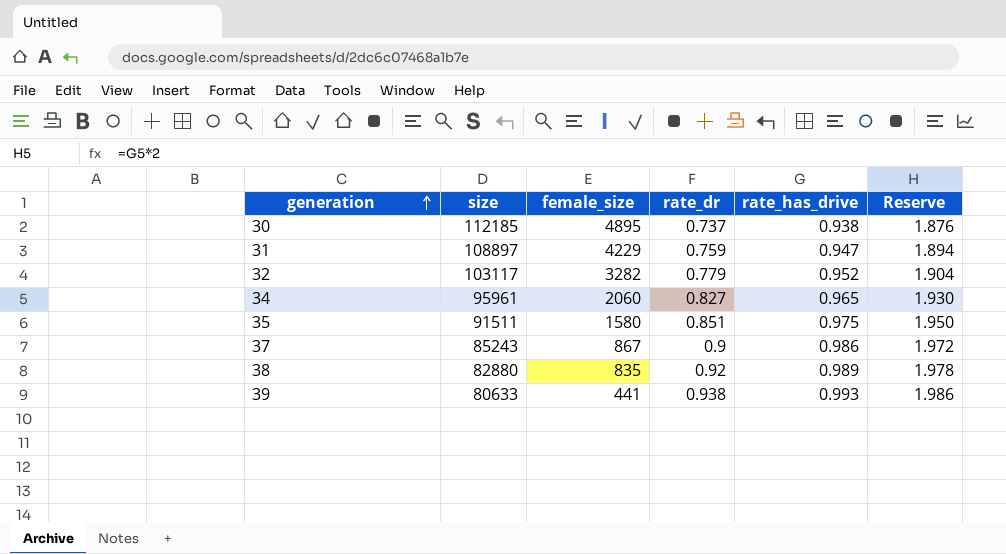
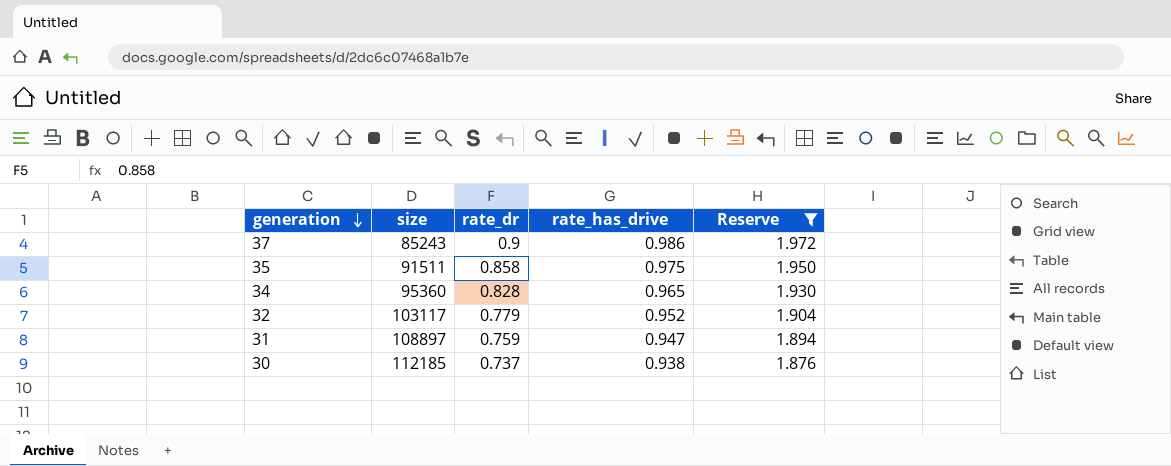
filter: none -> Reserve <= 1.972
row order: generation ascending -> generation descending
column female_size | position: 3 -> none
35 | rate_dr: 0.851 -> 0.858
34 | size: 95961 -> 95360
34 | rate_dr: 0.827 -> 0.828

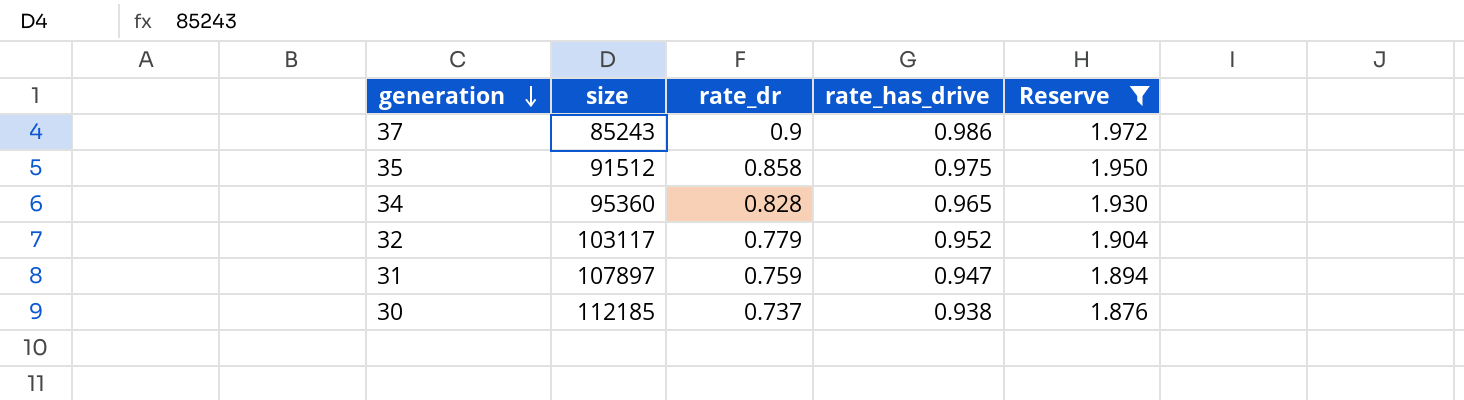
35 | size: 91511 -> 91512
31 | size: 108897 -> 107897

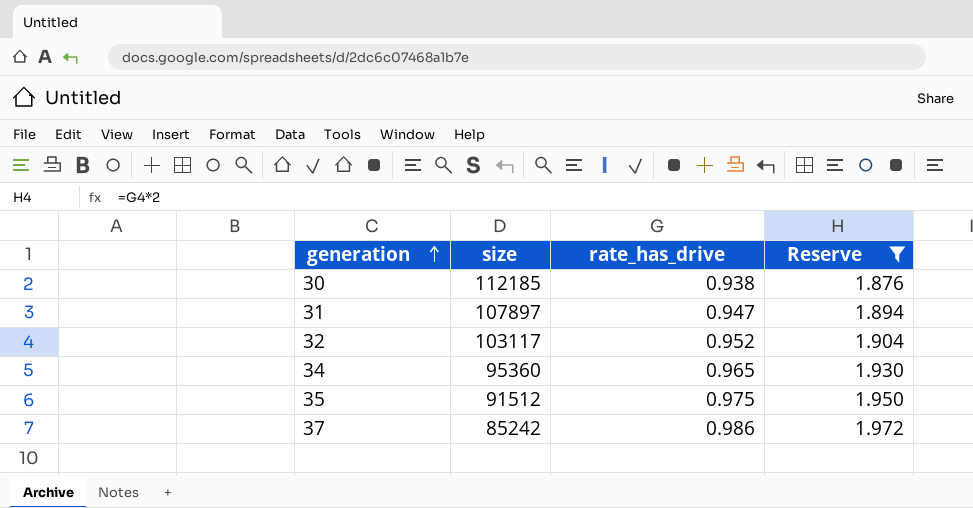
row order: generation descending -> generation ascending
column rate_dr | position: 3 -> none
37 | size: 85243 -> 85242

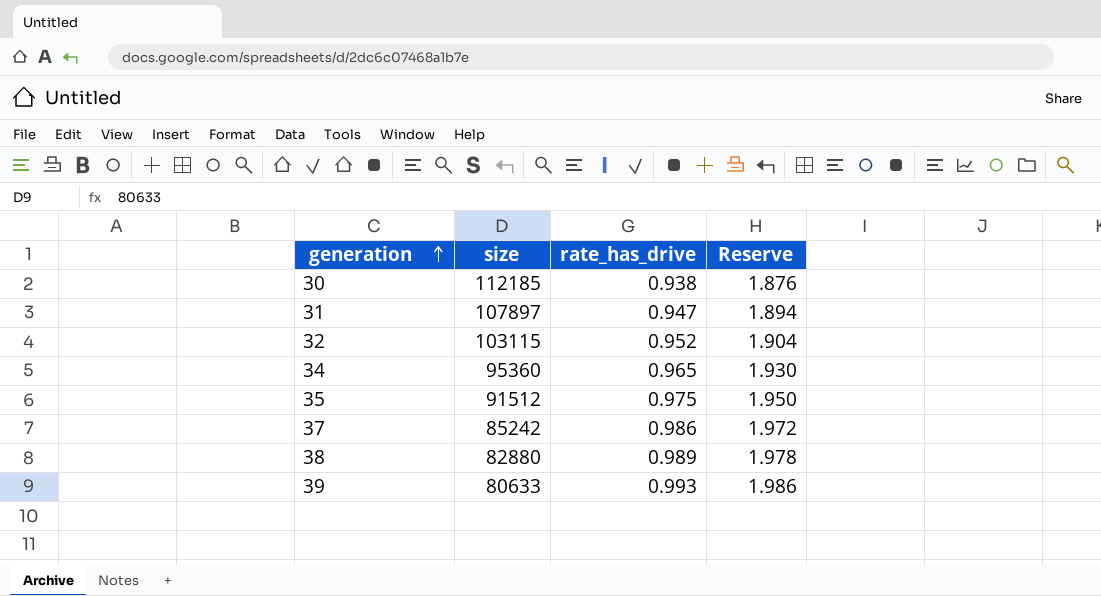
filter: Reserve <= 1.972 -> none
32 | size: 103117 -> 103115

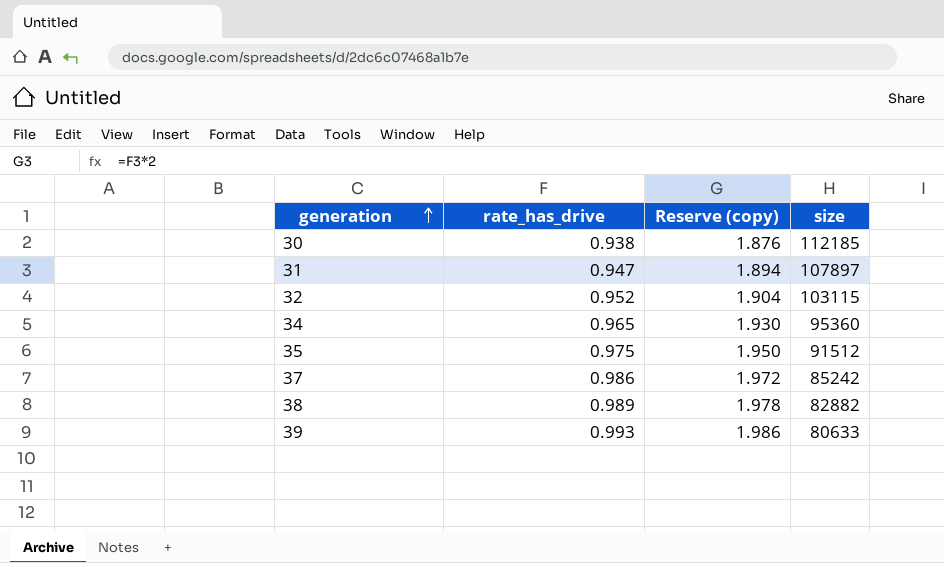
column name: Reserve -> Reserve (copy)
column size | position: 2 -> 4
38 | size: 82880 -> 82882

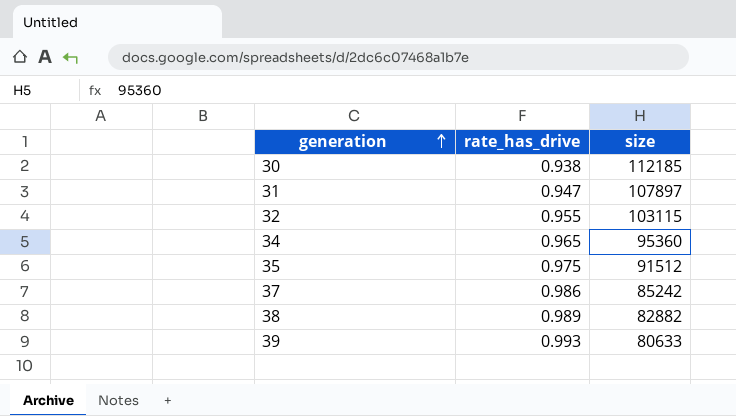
column Reserve (copy) | formula: [rate_has_drive] * 2 -> none
32 | rate_has_drive: 0.952 -> 0.955

